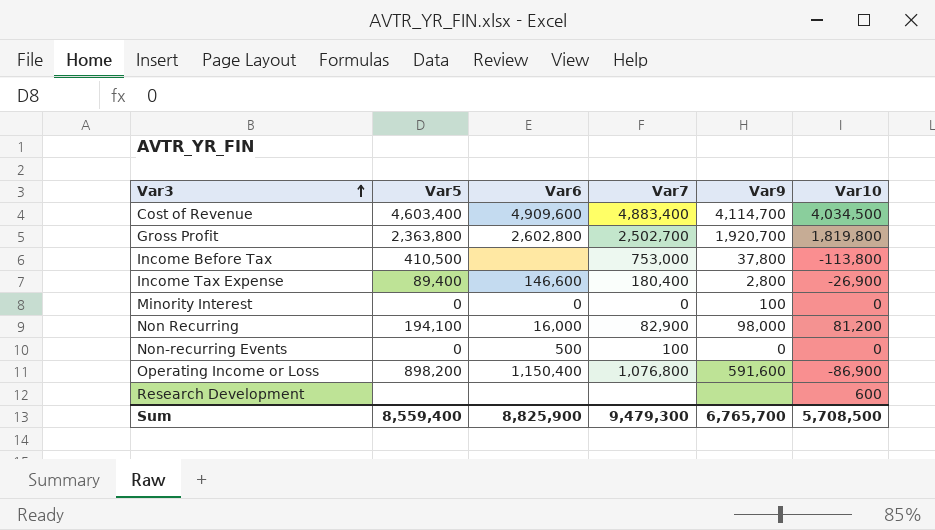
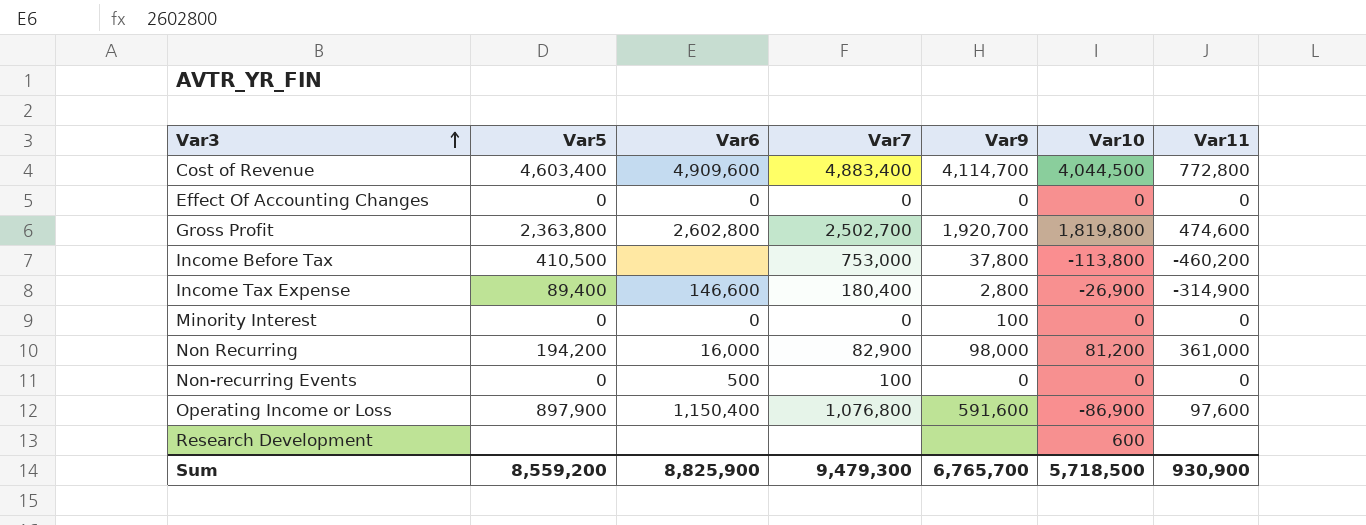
column Var11 | position: none -> 7
Cost of Revenue | Var10: 4,034,500 -> 4,044,500
row Effect Of Accounting Changes: none -> 0 | 0 | 0 | 0 | 0 | 0
Non Recurring | Var5: 194,100 -> 194,200
Operating Income or Loss | Var5: 898,200 -> 897,900
Sum | Var5: 8,559,400 -> 8,559,200
Sum | Var10: 5,708,500 -> 5,718,500

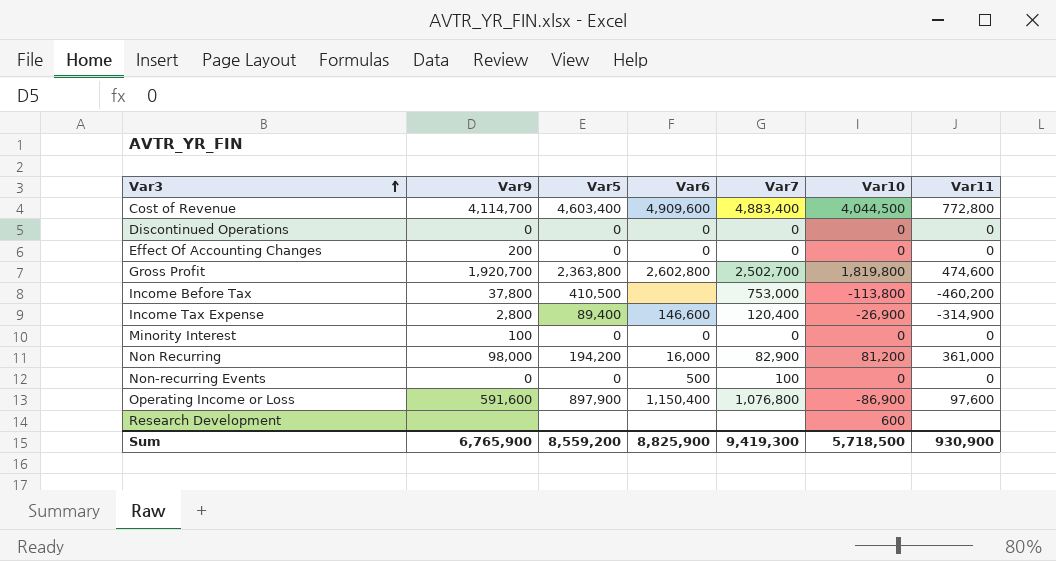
column Var9 | position: 5 -> 2
row Discontinued Operations: none -> 0 | 0 | 0 | 0 | 0 | 0
Effect Of Accounting Changes | Var9: 0 -> 200
Income Tax Expense | Var7: 180,400 -> 120,400
Sum | Var9: 6,765,700 -> 6,765,900
Sum | Var7: 9,479,300 -> 9,419,300

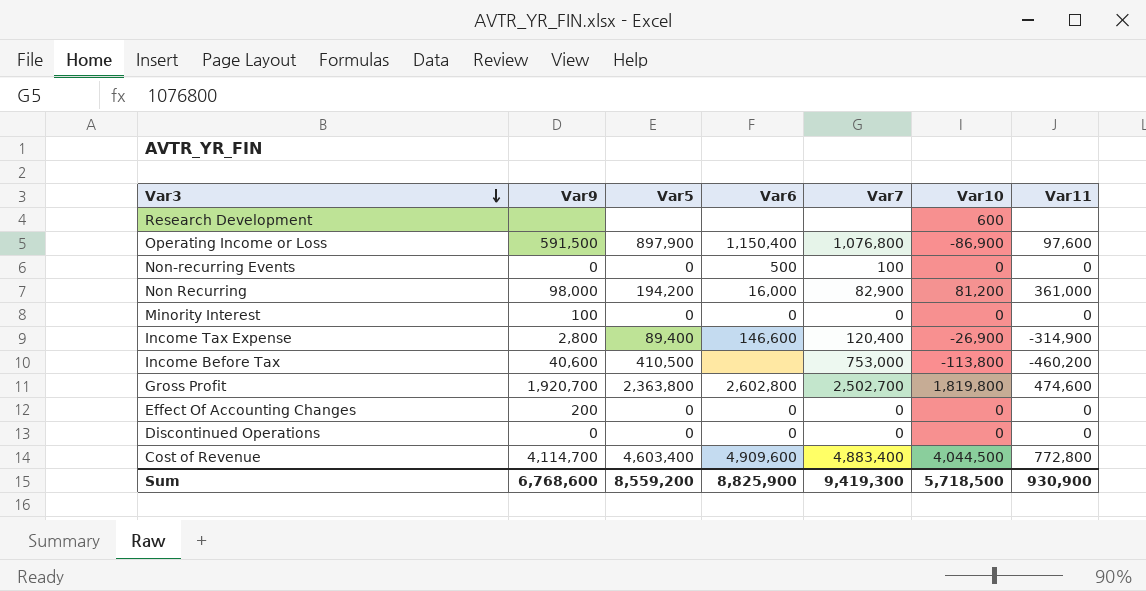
row order: Var3 ascending -> Var3 descending
Operating Income or Loss | Var9: 591,600 -> 591,500
Income Before Tax | Var9: 37,800 -> 40,600
Sum | Var9: 6,765,900 -> 6,768,600

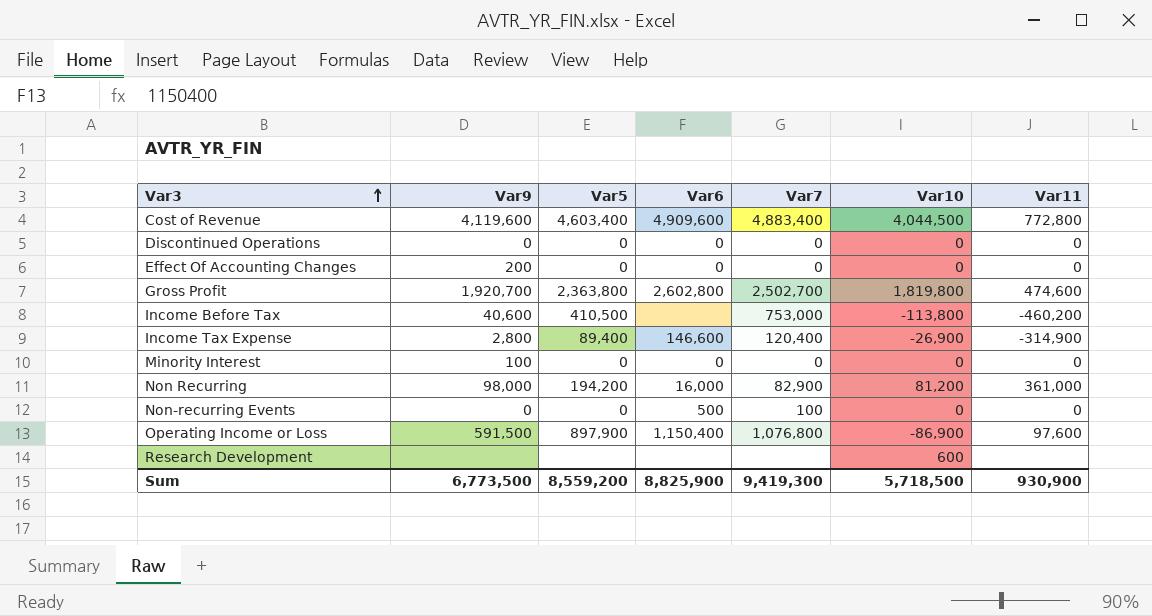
row order: Var3 descending -> Var3 ascending
Cost of Revenue | Var9: 4,114,700 -> 4,119,600
Sum | Var9: 6,768,600 -> 6,773,500

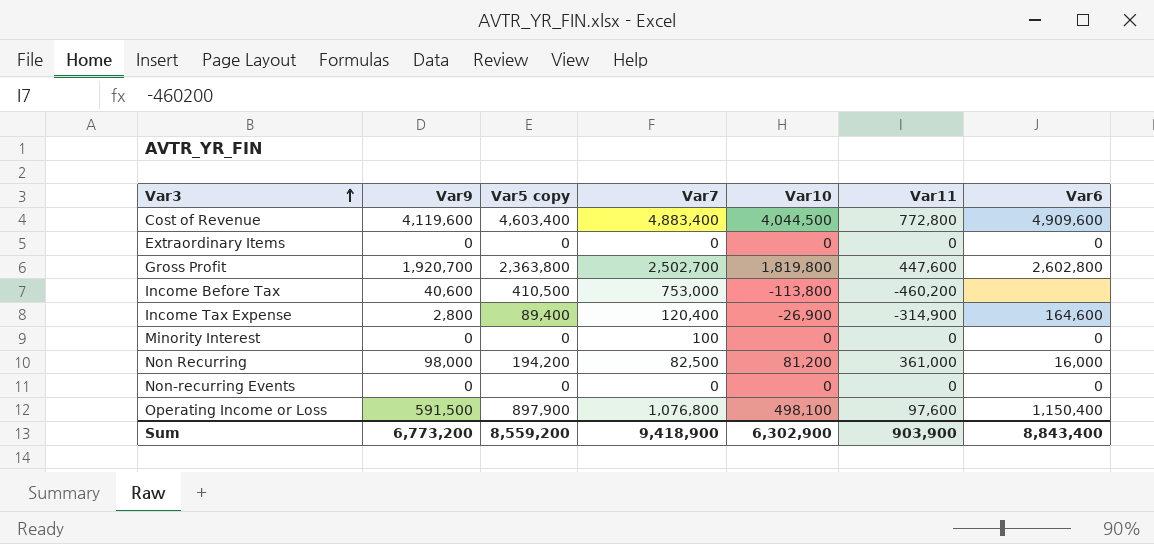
column name: Var5 -> Var5 copy
column Var6 | position: 4 -> 7
row Discontinued Operations: 0 | 0 | 0 | 0 | 0 | 0 -> none
row Effect Of Accounting Changes: 200 | 0 | 0 | 0 | 0 | 0 -> none
row Research Development: none | none | none | none | 600 | none -> none
row Extraordinary Items: none -> 0 | 0 | 0 | 0 | 0 | 0
Gross Profit | Var11: 474,600 -> 447,600
Income Tax Expense | Var6: 146,600 -> 164,600
Minority Interest | Var9: 100 -> 0
Minority Interest | Var7: 0 -> 100
Non Recurring | Var7: 82,900 -> 82,500
Non-recurring Events | Var7: 100 -> 0
Non-recurring Events | Var6: 500 -> 0
Operating Income or Loss | Var10: -86,900 -> 498,100
Sum | Var9: 6,773,500 -> 6,773,200
Sum | Var7: 9,419,300 -> 9,418,900
Sum | Var10: 5,718,500 -> 6,302,900
Sum | Var11: 930,900 -> 903,900
Sum | Var6: 8,825,900 -> 8,843,400

